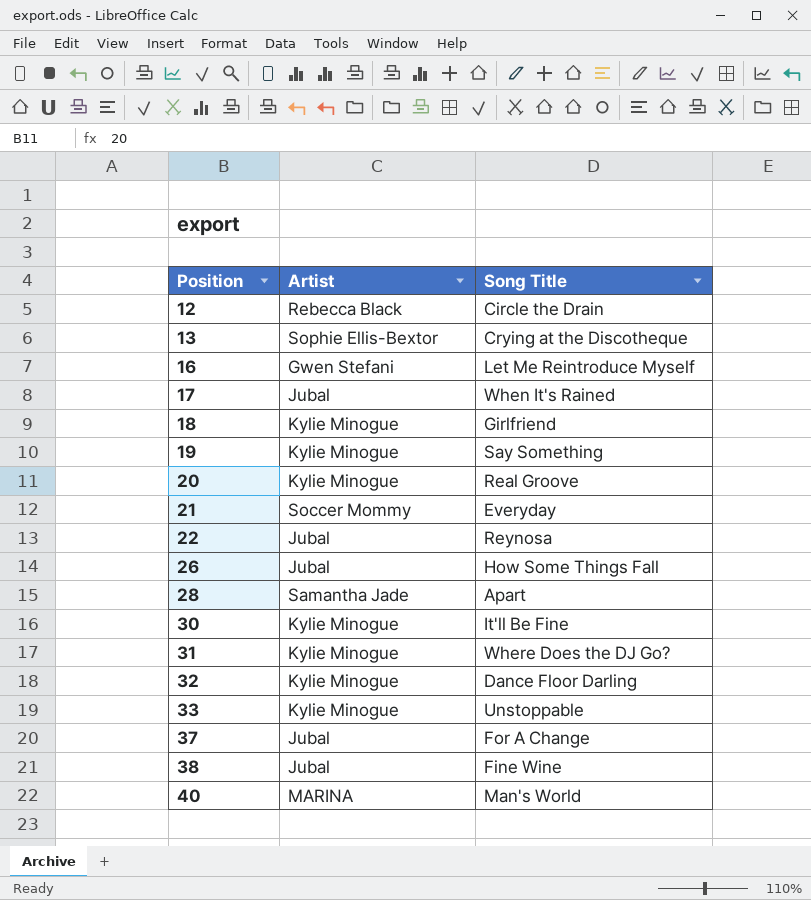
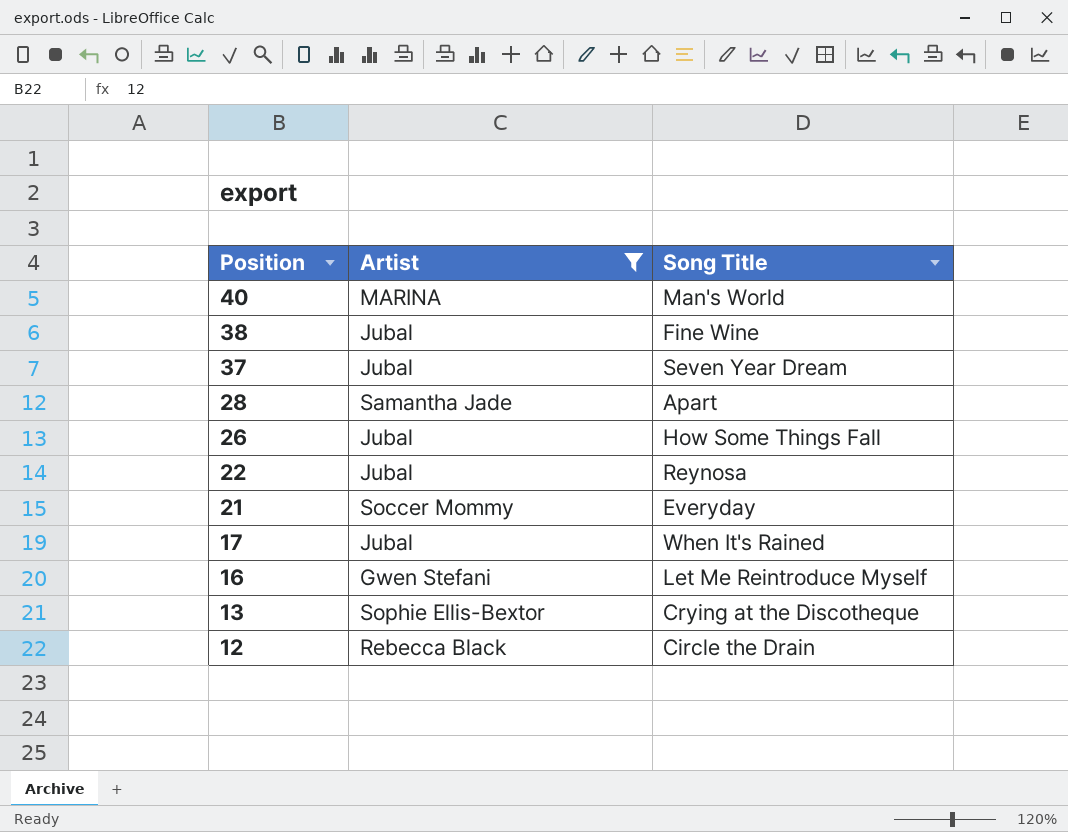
filter: none -> Artist != Kylie Minogue
row order: Position ascending -> Position descending
37 | Song Title: For A Change -> Seven Year Dream

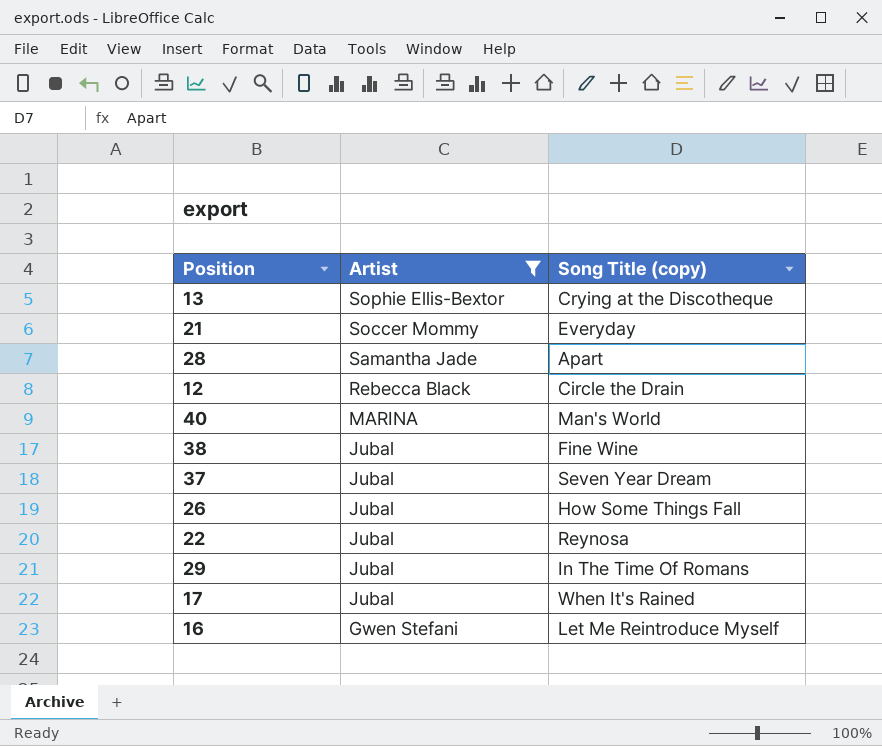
row order: Position descending -> Artist descending
column name: Song Title -> Song Title (copy)
row 29: none -> Jubal | In The Time Of Romans

